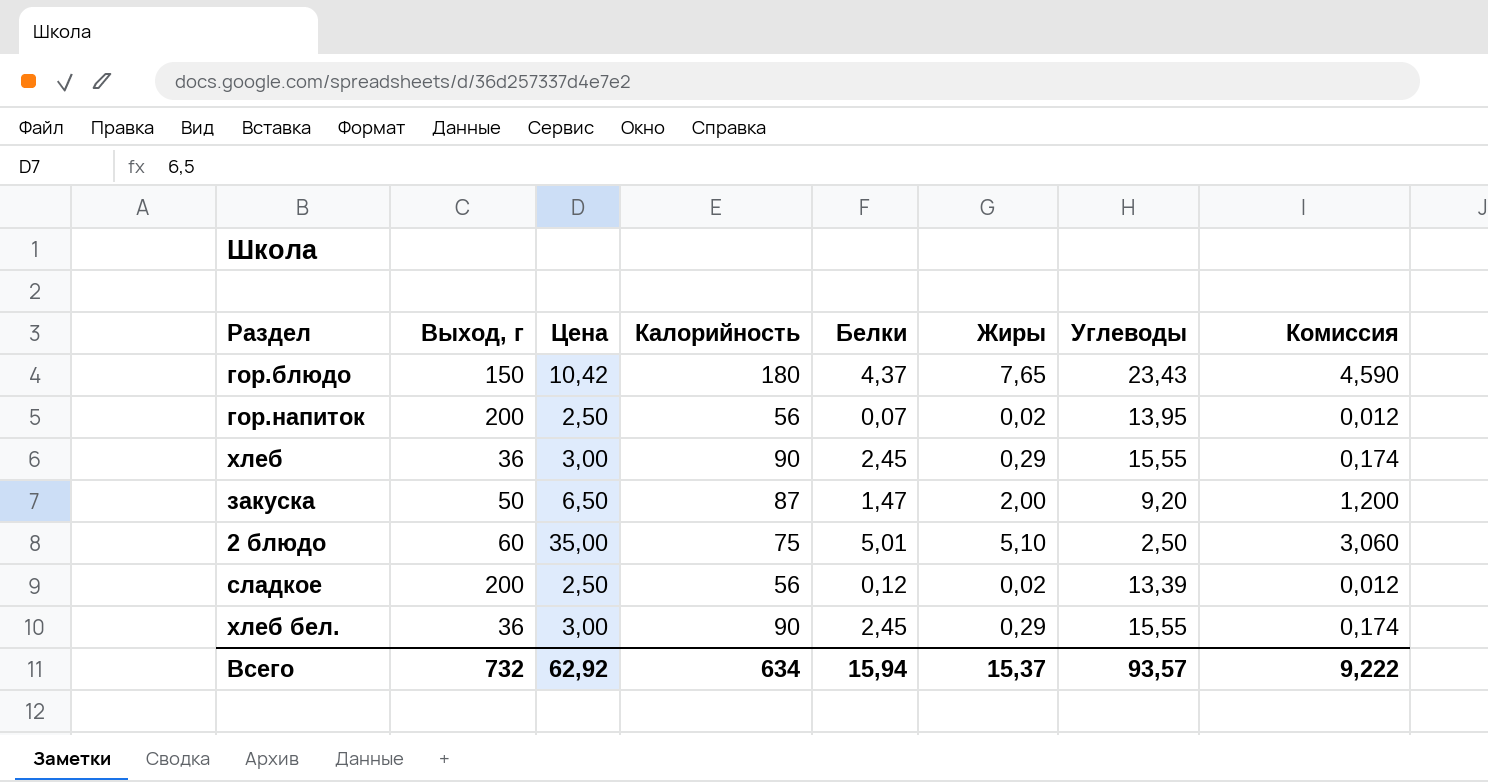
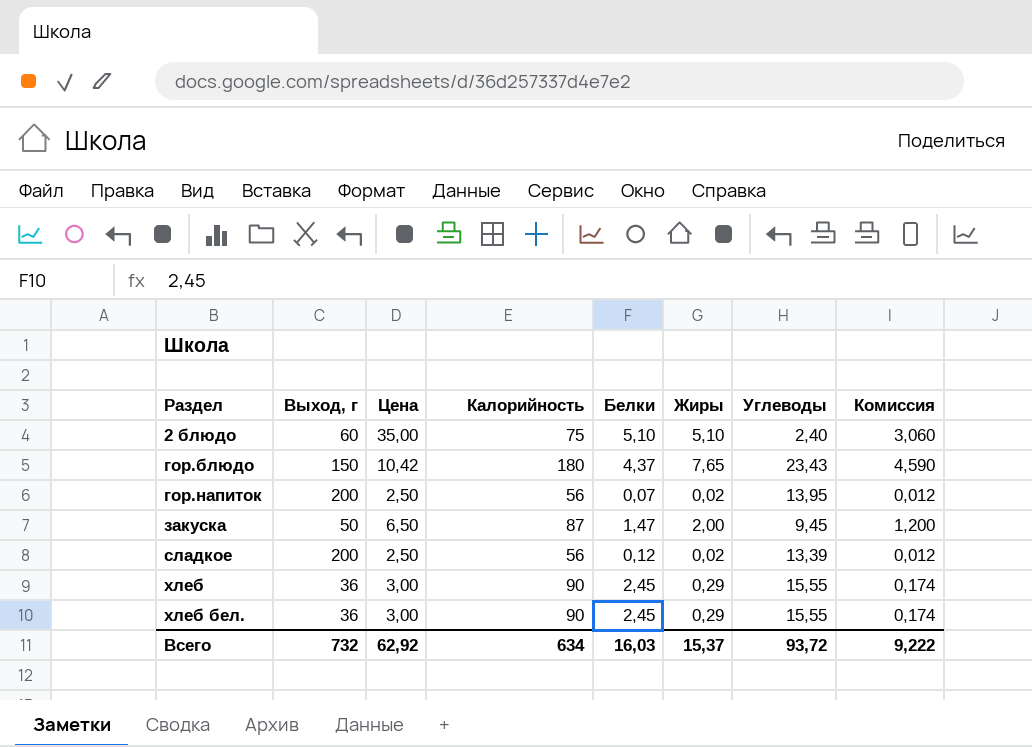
row order: none -> Раздел ascending
2 блюдо | Белки: 5,01 -> 5,10
2 блюдо | Углеводы: 2,50 -> 2,40
закуска | Углеводы: 9,20 -> 9,45
Всего | Белки: 15,94 -> 16,03
Всего | Углеводы: 93,57 -> 93,72

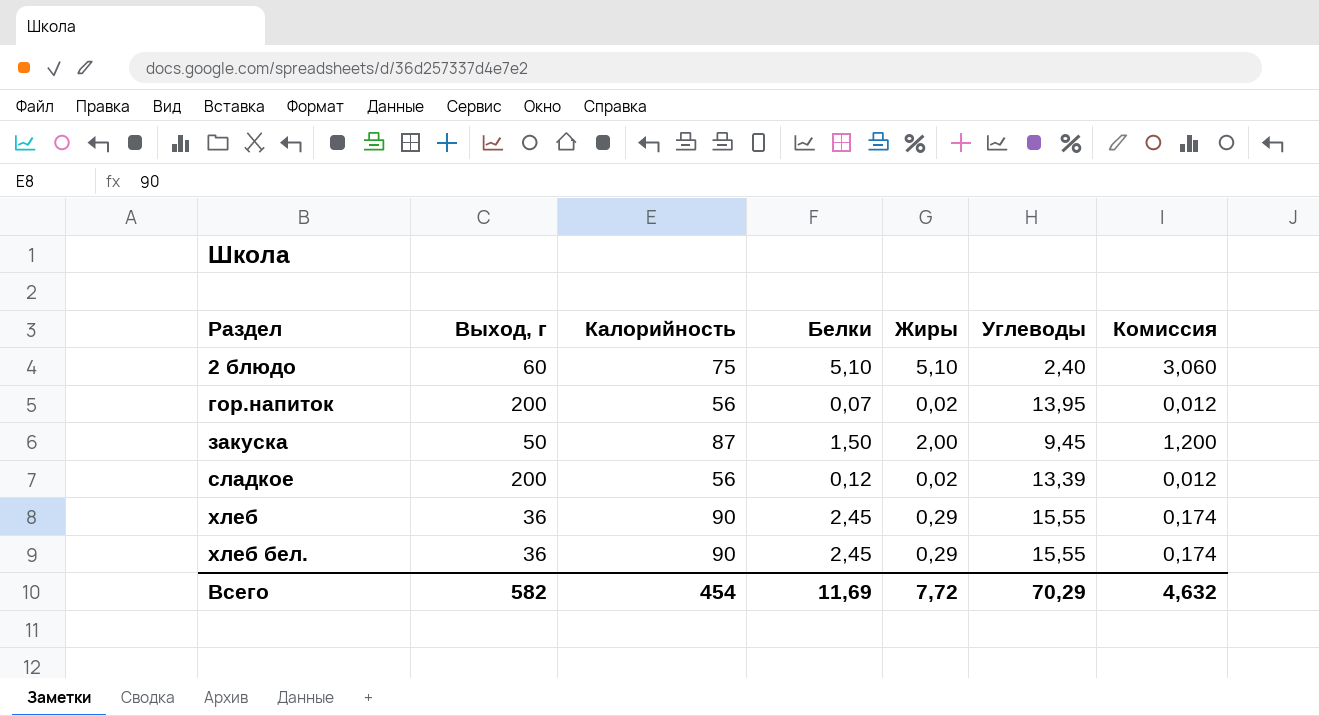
column Цена | position: 3 -> none
row гор.блюдо: 150 | 10,42 | 180 | 4,37 | 7,65 | 23,43 | 4,590 -> none
закуска | Белки: 1,47 -> 1,50
Всего | Выход, г: 732 -> 582
Всего | Калорийность: 634 -> 454
Всего | Белки: 16,03 -> 11,69
Всего | Жиры: 15,37 -> 7,72
Всего | Углеводы: 93,72 -> 70,29
Всего | Комиссия: 9,222 -> 4,632

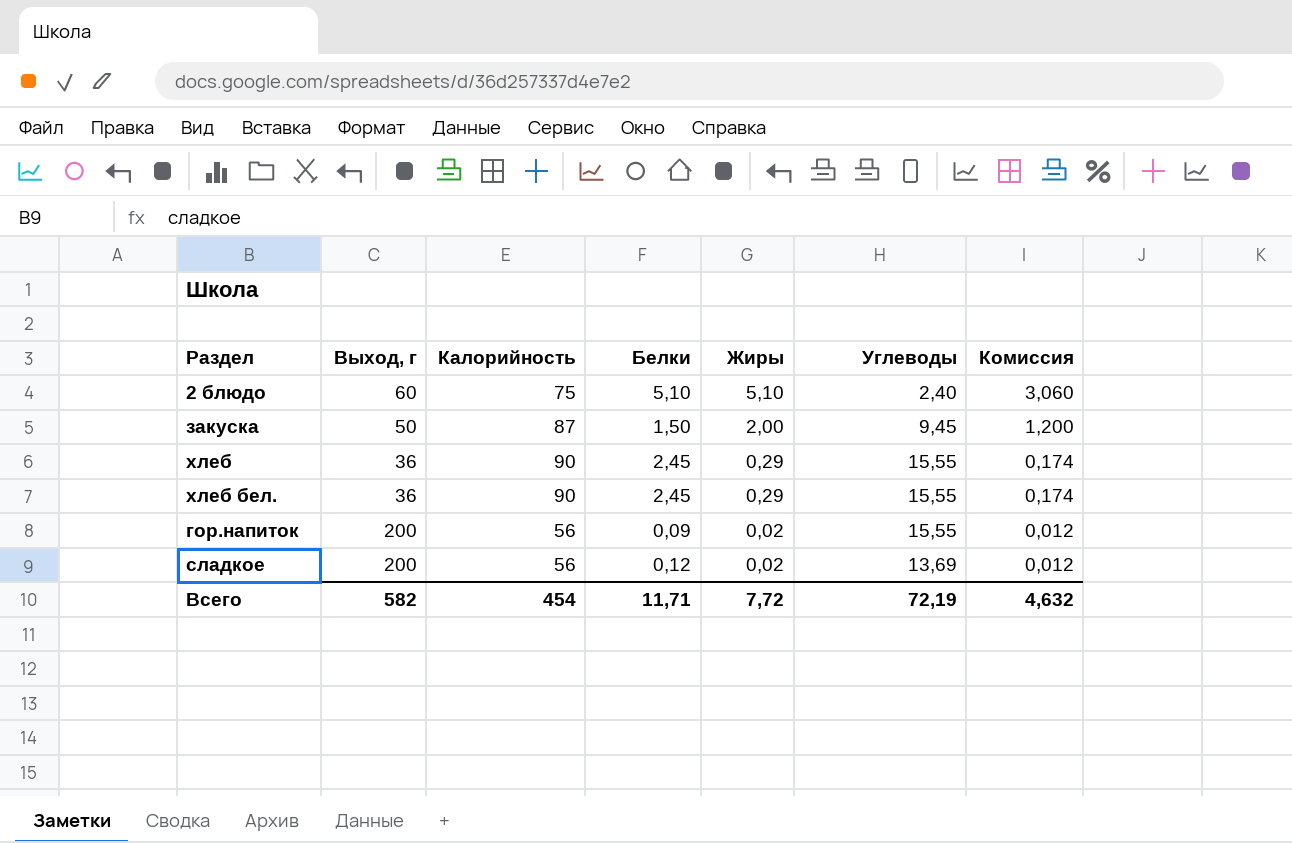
row order: Раздел ascending -> Жиры descending
гор.напиток | Белки: 0,07 -> 0,09
гор.напиток | Углеводы: 13,95 -> 15,55
сладкое | Углеводы: 13,39 -> 13,69
Всего | Белки: 11,69 -> 11,71
Всего | Углеводы: 70,29 -> 72,19

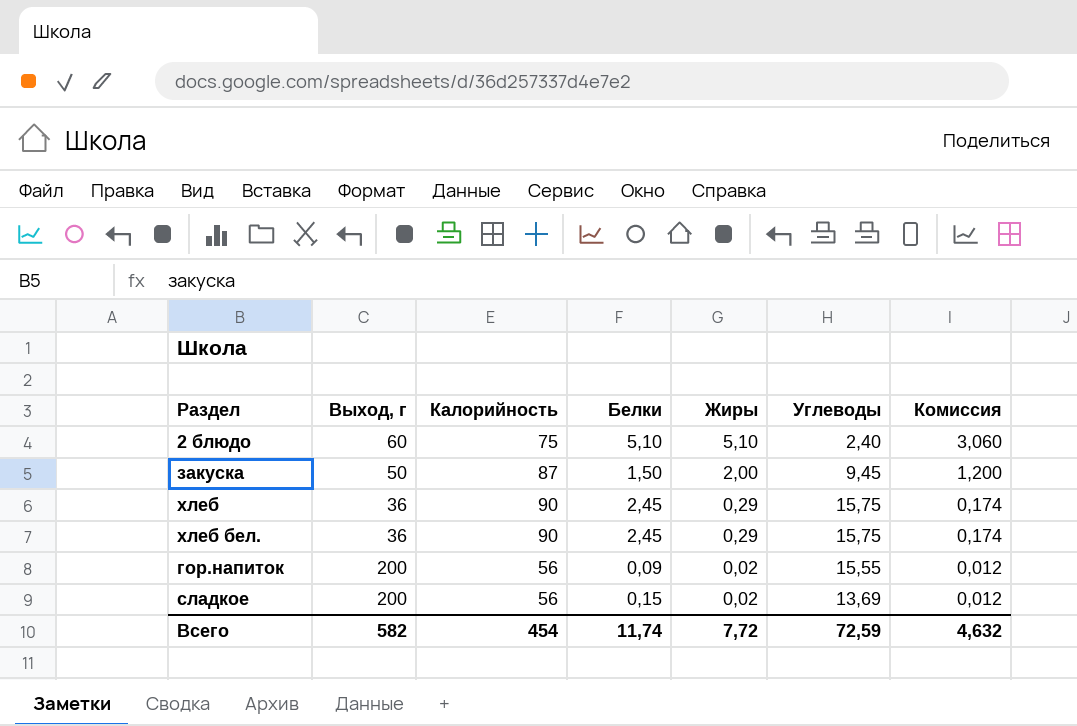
хлеб | Углеводы: 15,55 -> 15,75
хлеб бел. | Углеводы: 15,55 -> 15,75
сладкое | Белки: 0,12 -> 0,15
Всего | Белки: 11,71 -> 11,74
Всего | Углеводы: 72,19 -> 72,59

